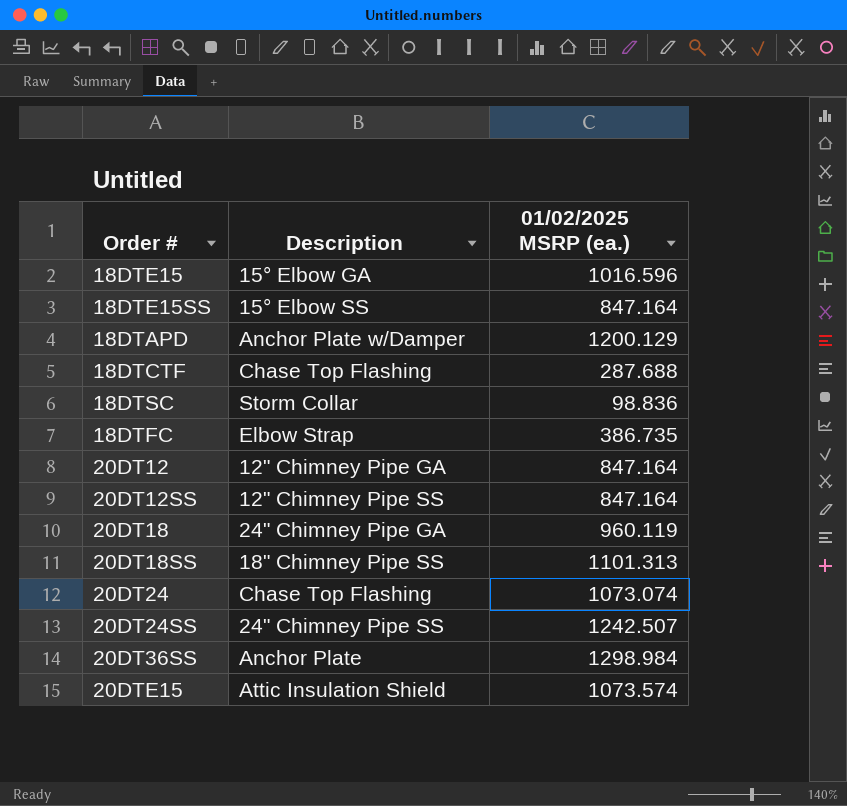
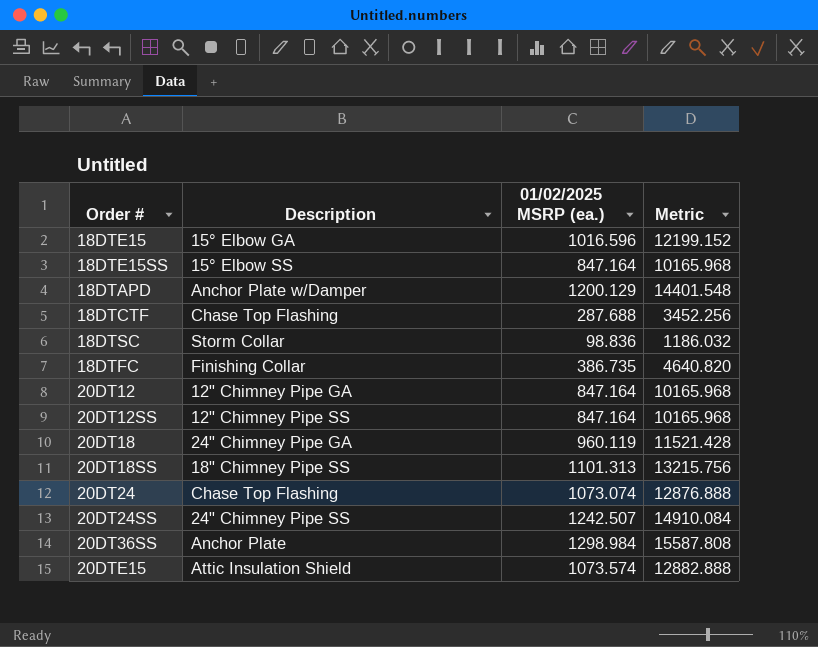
column Metric | formula: none -> [01/02/2025 MSRP (ea.)] * 12
18DTFC | Description: Elbow Strap -> Finishing Collar

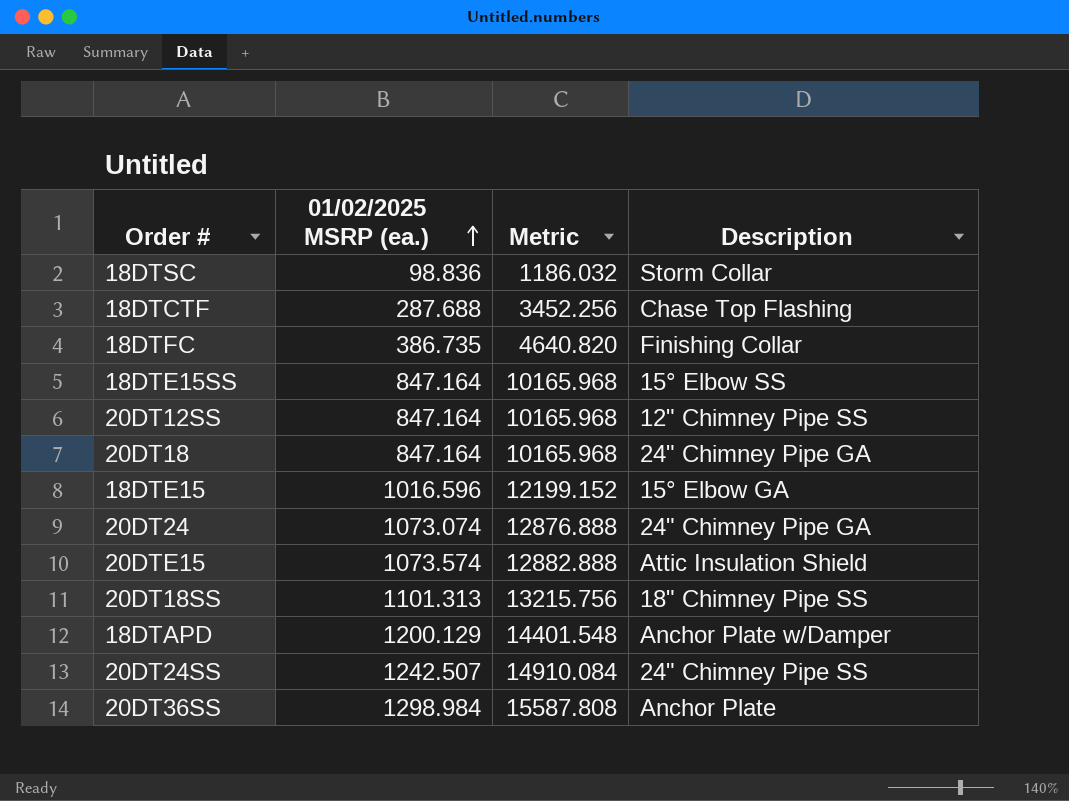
row order: none -> 01/02/2025 MSRP (ea.) ascending
column Description | position: 2 -> 4
row 20DT12: 12" Chimney Pipe GA | 847.164 | 10165.968 -> none
20DT18 | 01/02/2025 MSRP (ea.): 960.119 -> 847.164
20DT18 | Metric: 11521.428 -> 10165.968
20DT24 | Description: Chase Top Flashing -> 24" Chimney Pipe GA

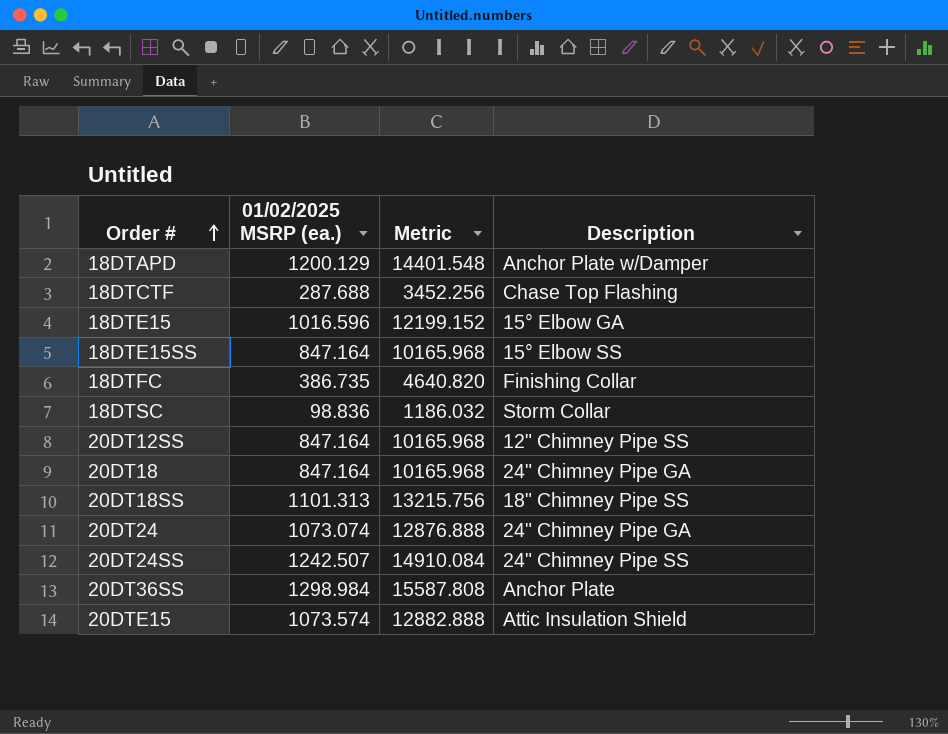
row order: 01/02/2025 MSRP (ea.) ascending -> Order # ascending

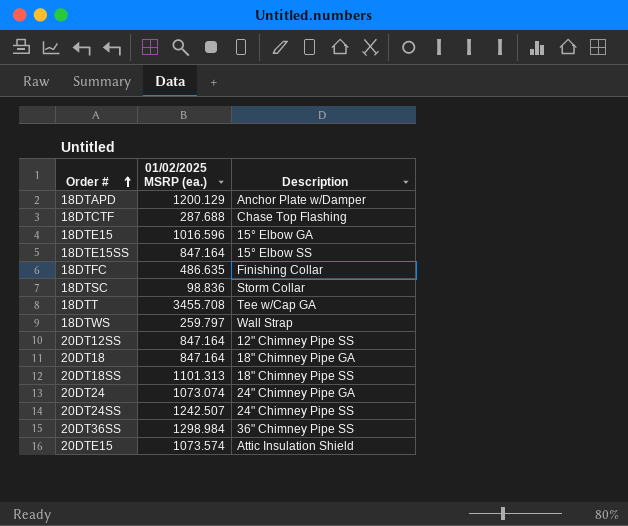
column Metric | formula: [01/02/2025 MSRP (ea.)] * 12 -> none
18DTFC | 01/02/2025 MSRP (ea.): 386.735 -> 486.635
row 18DTT: none -> 3455.708 | Tee w/Cap GA
row 18DTWS: none -> 259.797 | Wall Strap
20DT18 | Description: 24" Chimney Pipe GA -> 18" Chimney Pipe GA
20DT36SS | Description: Anchor Plate -> 36" Chimney Pipe SS

